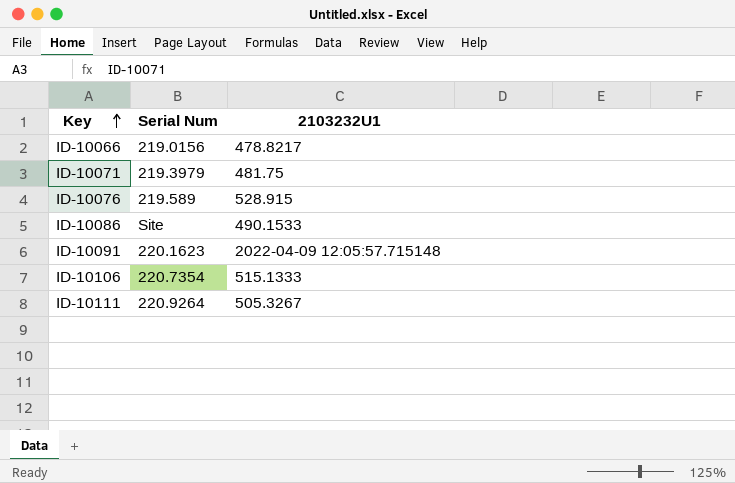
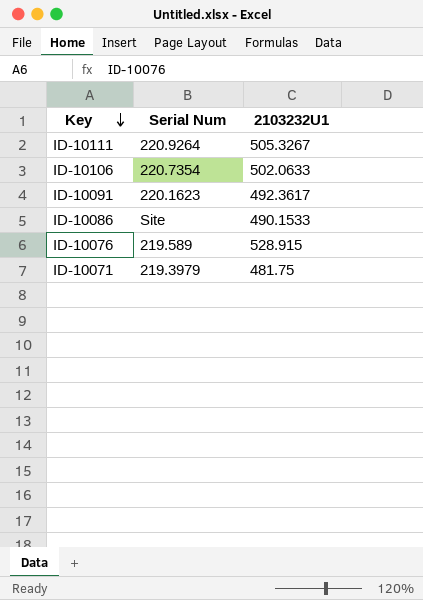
row order: Key ascending -> Key descending
row ID-10066: 219.0156 | 478.8217 -> none
ID-10106 | 2103232U1: 515.1333 -> 502.0633
ID-10091 | 2103232U1: 2022-04-09 12:05:57.715148 -> 492.3617

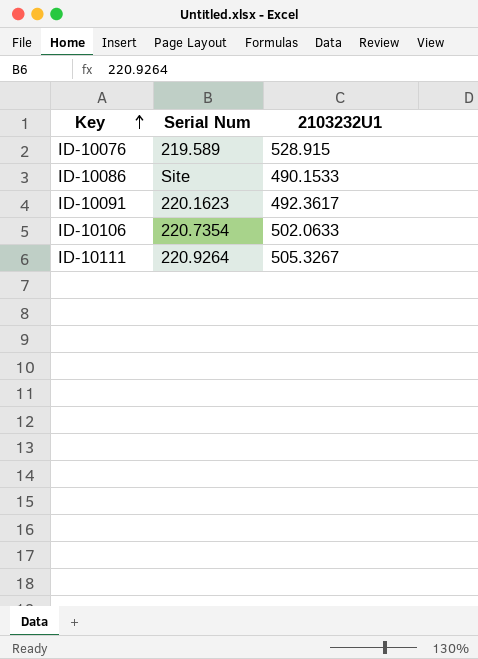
row order: Key descending -> Key ascending
row ID-10071: 219.3979 | 481.75 -> none

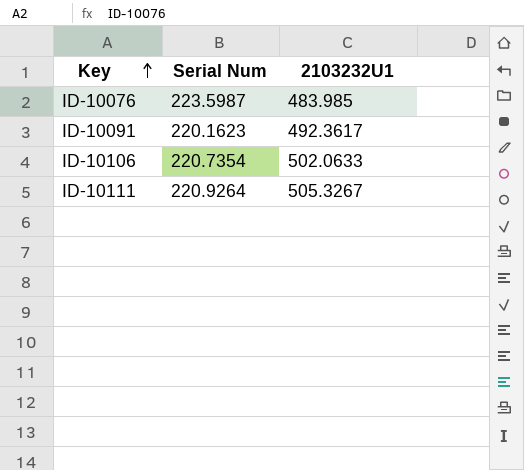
row ID-10086: Site | 490.1533 -> none
ID-10076 | Serial Num: 219.589 -> 223.5987
ID-10076 | 2103232U1: 528.915 -> 483.985

